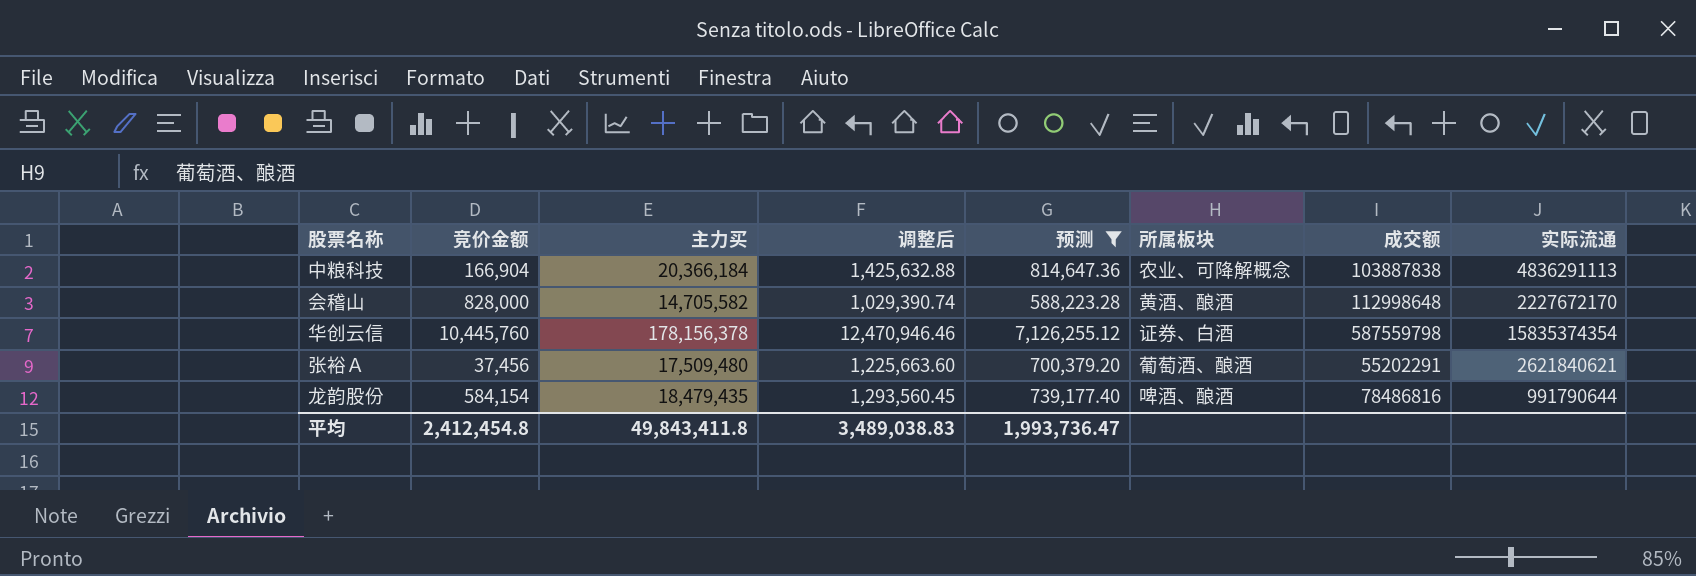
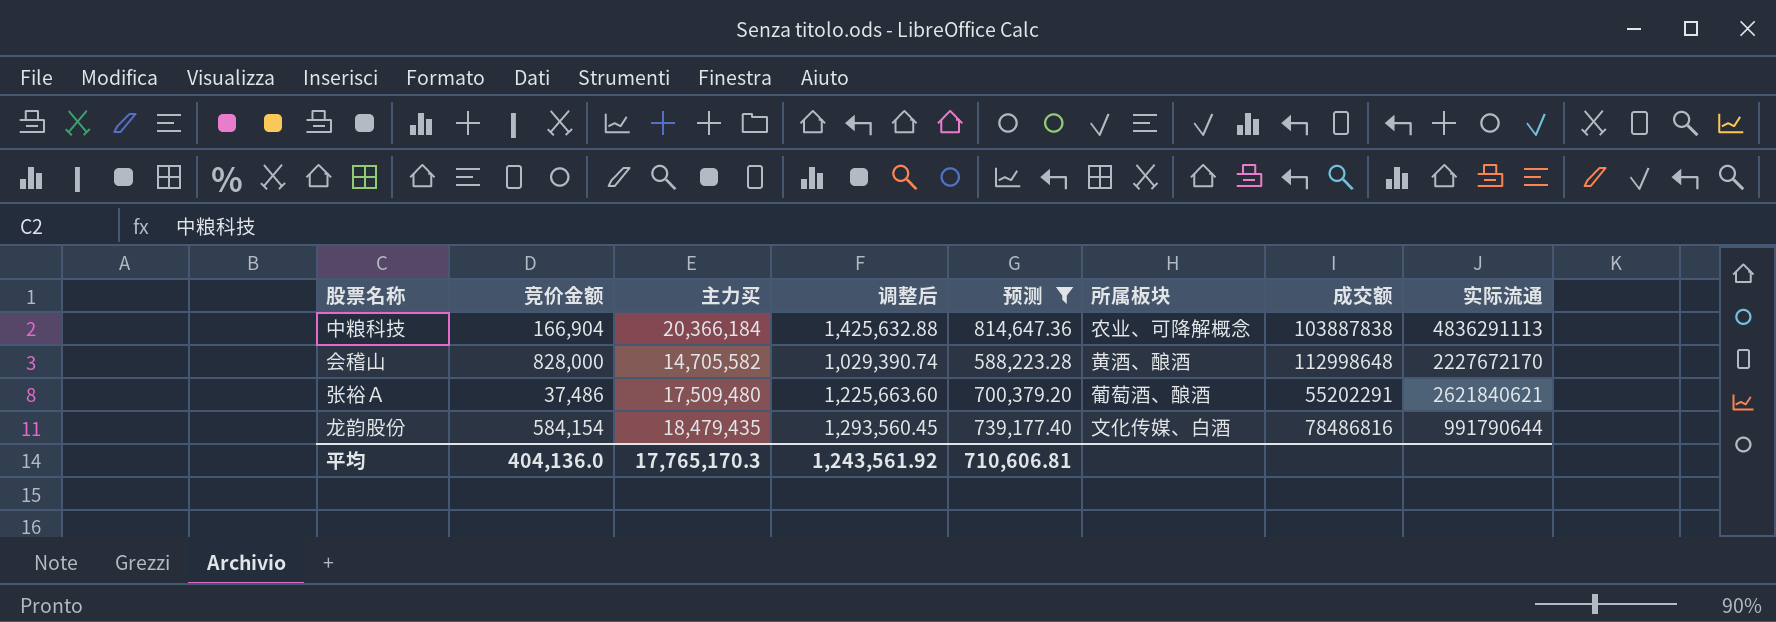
row 华创云信: 10,445,760 | 178,156,378 | 12,470,946.46 | 7,126,255.12 | 证券、白酒 | 587559798 | 15835374354 -> none
张裕Ａ | 竞价金额: 37,456 -> 37,486
龙韵股份 | 所属板块: 啤酒、酿酒 -> 文化传媒、白酒
平均 | 竞价金额: 2,412,454.8 -> 404,136.0
平均 | 主力买: 49,843,411.8 -> 17,765,170.3
平均 | 调整后: 3,489,038.83 -> 1,243,561.92
平均 | 预测: 1,993,736.47 -> 710,606.81

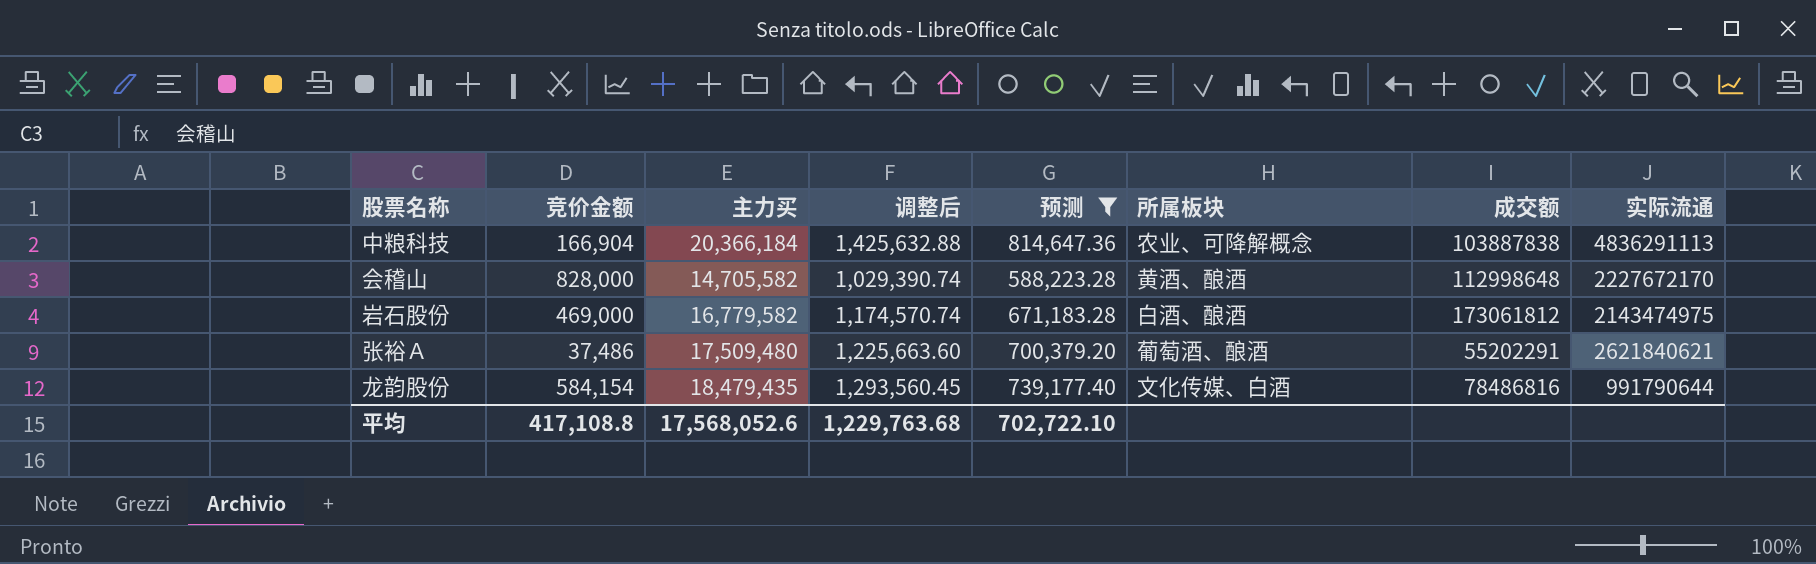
row 岩石股份: none -> 469,000 | 16,779,582 | 1,174,570.74 | 671,183.28 | 白酒、酿酒 | 173061812 | 2143474975
平均 | 竞价金额: 404,136.0 -> 417,108.8
平均 | 主力买: 17,765,170.3 -> 17,568,052.6
平均 | 调整后: 1,243,561.92 -> 1,229,763.68
平均 | 预测: 710,606.81 -> 702,722.10

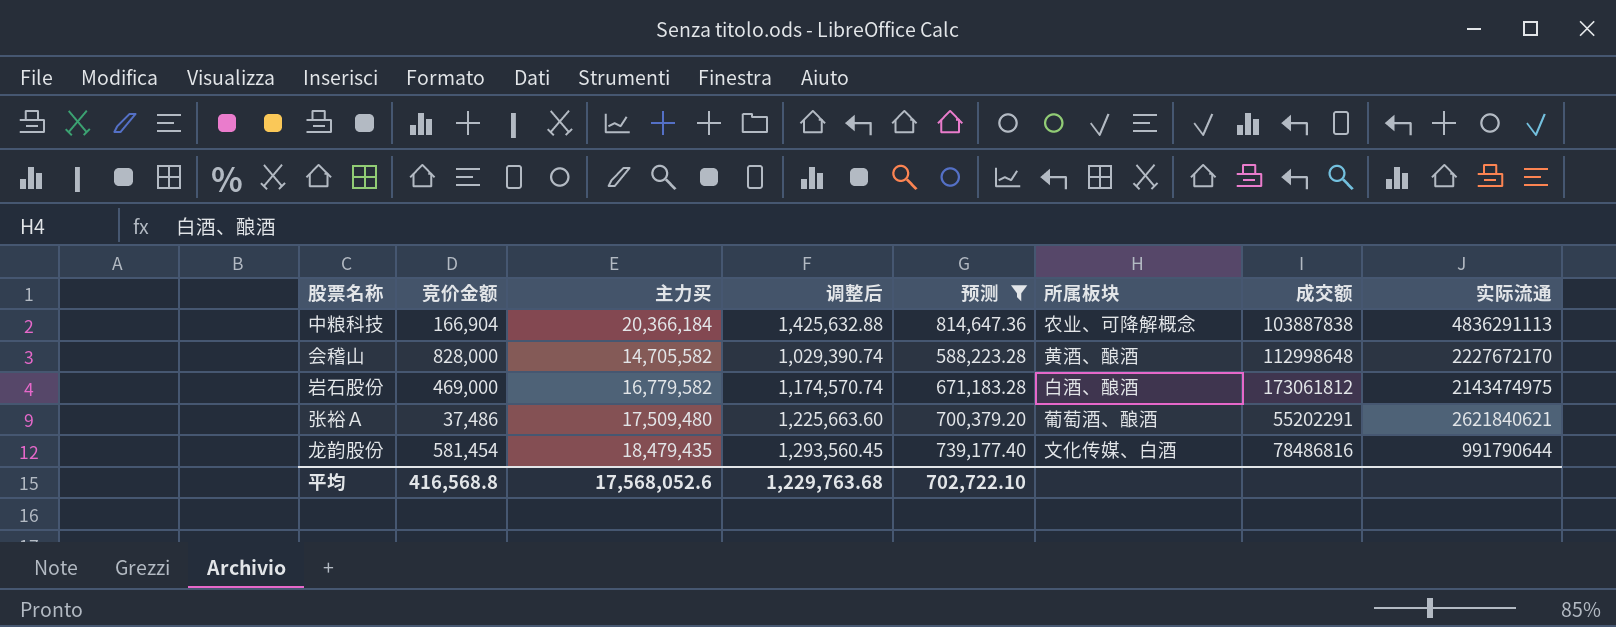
龙韵股份 | 竞价金额: 584,154 -> 581,454
平均 | 竞价金额: 417,108.8 -> 416,568.8

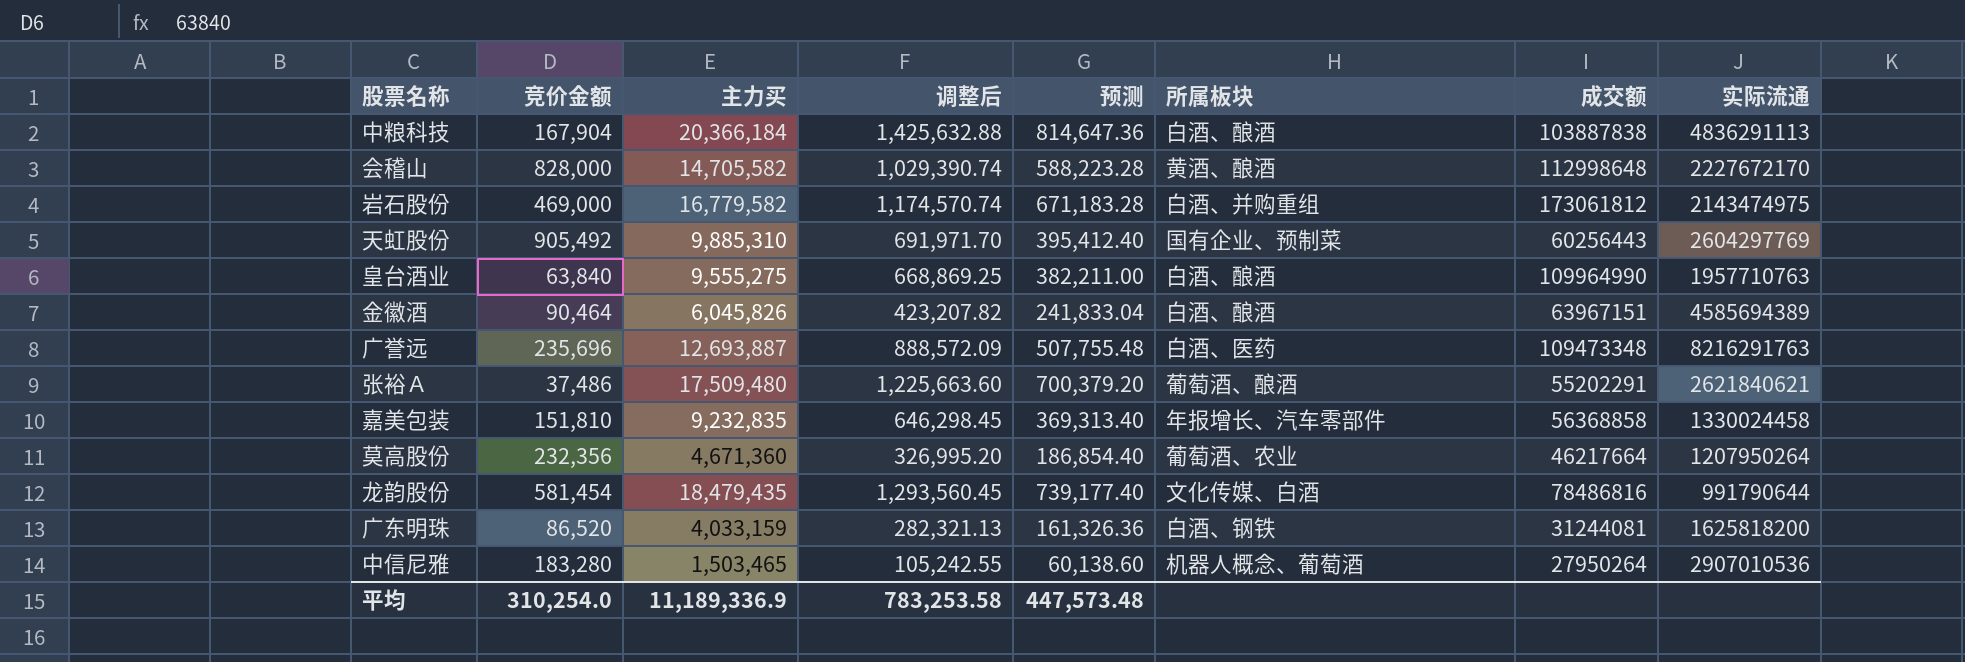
filter: 预测 >= 588,223.28 -> none
中粮科技 | 竞价金额: 166,904 -> 167,904
中粮科技 | 所属板块: 农业、可降解概念 -> 白酒、酿酒
岩石股份 | 所属板块: 白酒、酿酒 -> 白酒、并购重组
平均 | 竞价金额: 416,568.8 -> 310,254.0
平均 | 主力买: 17,568,052.6 -> 11,189,336.9
平均 | 调整后: 1,229,763.68 -> 783,253.58
平均 | 预测: 702,722.10 -> 447,573.48

